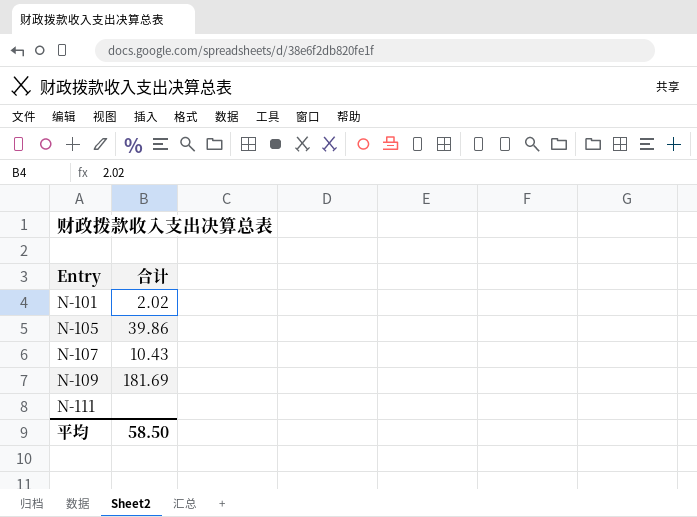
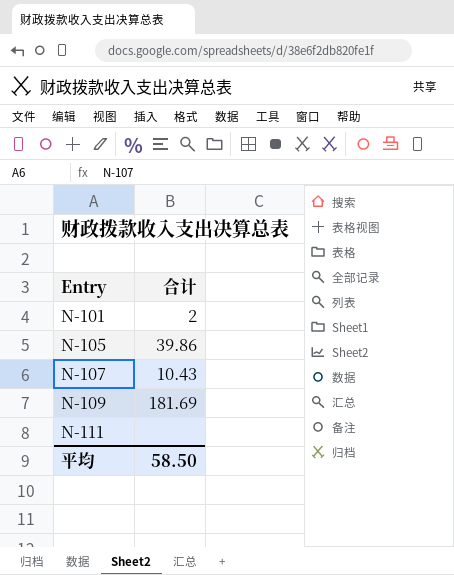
N-101 | 合计: 2.02 -> 2

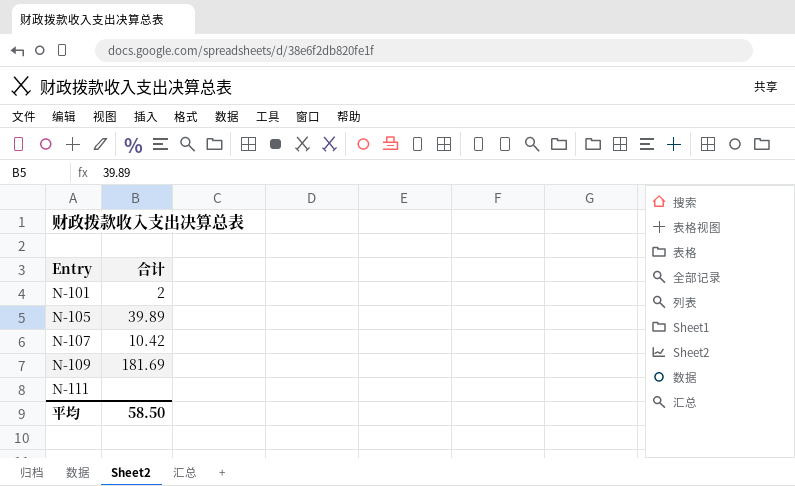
N-105 | 合计: 39.86 -> 39.89
N-107 | 合计: 10.43 -> 10.42

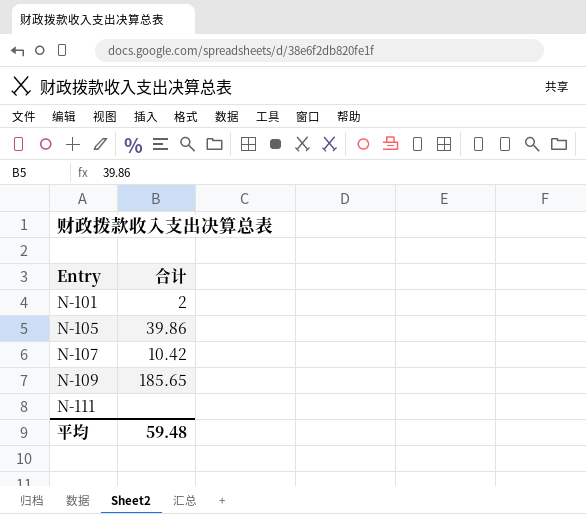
N-105 | 合计: 39.89 -> 39.86
N-109 | 合计: 181.69 -> 185.65
平均 | 合计: 58.50 -> 59.48

